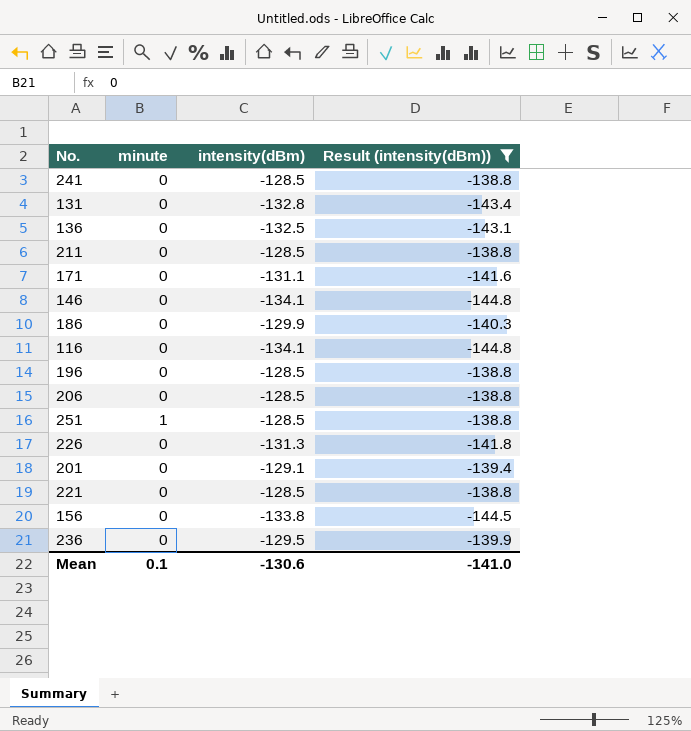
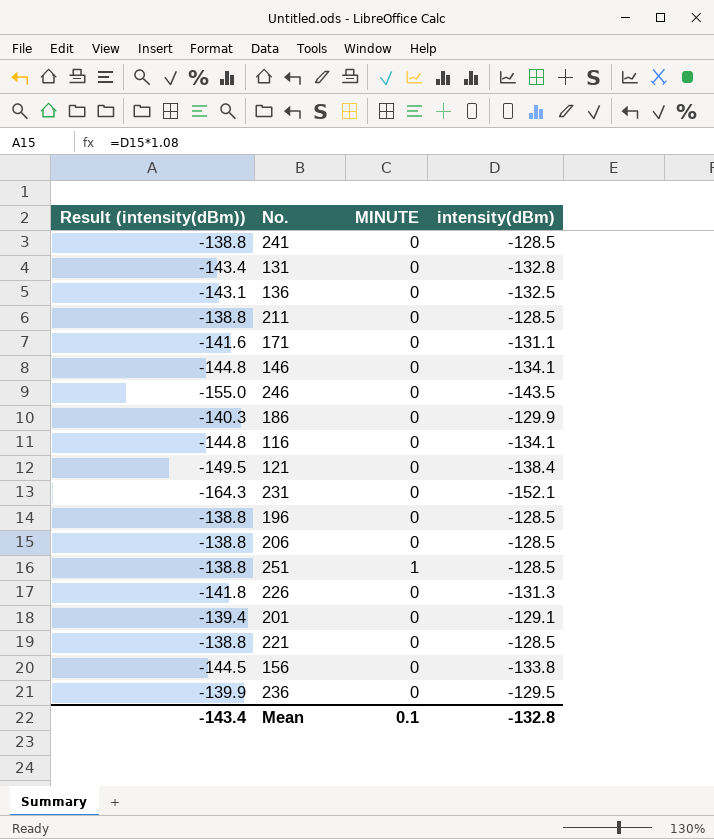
filter: Result (intensity(dBm)) >= -144.8 -> none
column Result (intensity(dBm)) | position: 4 -> 1
column name: minute -> MINUTE
Mean | Result (intensity(dBm)): -141.0 -> -143.4
Mean | intensity(dBm): -130.6 -> -132.8

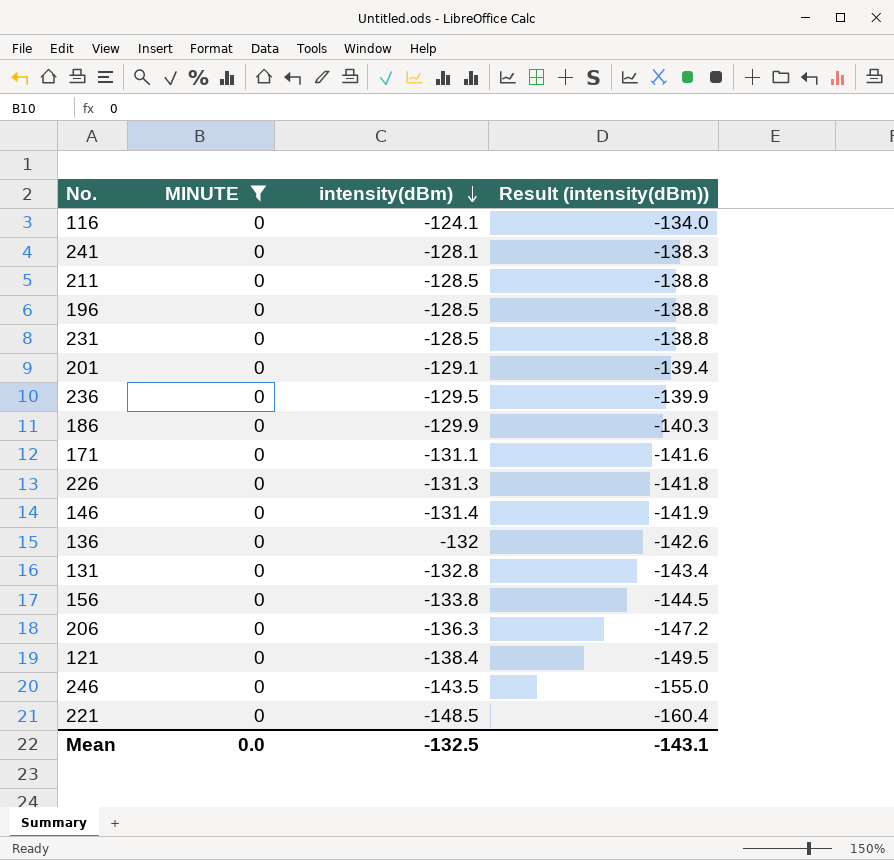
filter: none -> MINUTE = 0
row order: none -> intensity(dBm) descending
column Result (intensity(dBm)) | position: 1 -> 4
116 | intensity(dBm): -134.1 -> -124.1
116 | Result (intensity(dBm)): -144.8 -> -134.0
241 | intensity(dBm): -128.5 -> -128.1
241 | Result (intensity(dBm)): -138.8 -> -138.3
231 | intensity(dBm): -152.1 -> -128.5
231 | Result (intensity(dBm)): -164.3 -> -138.8
146 | intensity(dBm): -134.1 -> -131.4
146 | Result (intensity(dBm)): -144.8 -> -141.9
136 | intensity(dBm): -132.5 -> -132
136 | Result (intensity(dBm)): -143.1 -> -142.6
206 | intensity(dBm): -128.5 -> -136.3
206 | Result (intensity(dBm)): -138.8 -> -147.2
221 | intensity(dBm): -128.5 -> -148.5
221 | Result (intensity(dBm)): -138.8 -> -160.4
Mean | MINUTE: 0.1 -> 0.0
Mean | intensity(dBm): -132.8 -> -132.5
Mean | Result (intensity(dBm)): -143.4 -> -143.1

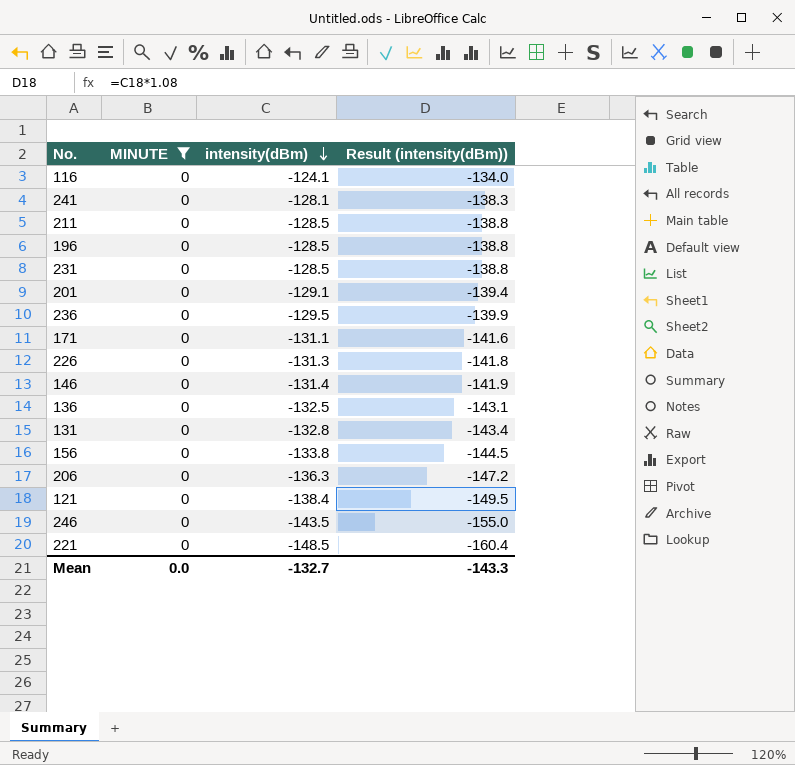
row 186: 0 | -129.9 | -140.3 -> none
136 | intensity(dBm): -132 -> -132.5
136 | Result (intensity(dBm)): -142.6 -> -143.1
Mean | intensity(dBm): -132.5 -> -132.7
Mean | Result (intensity(dBm)): -143.1 -> -143.3

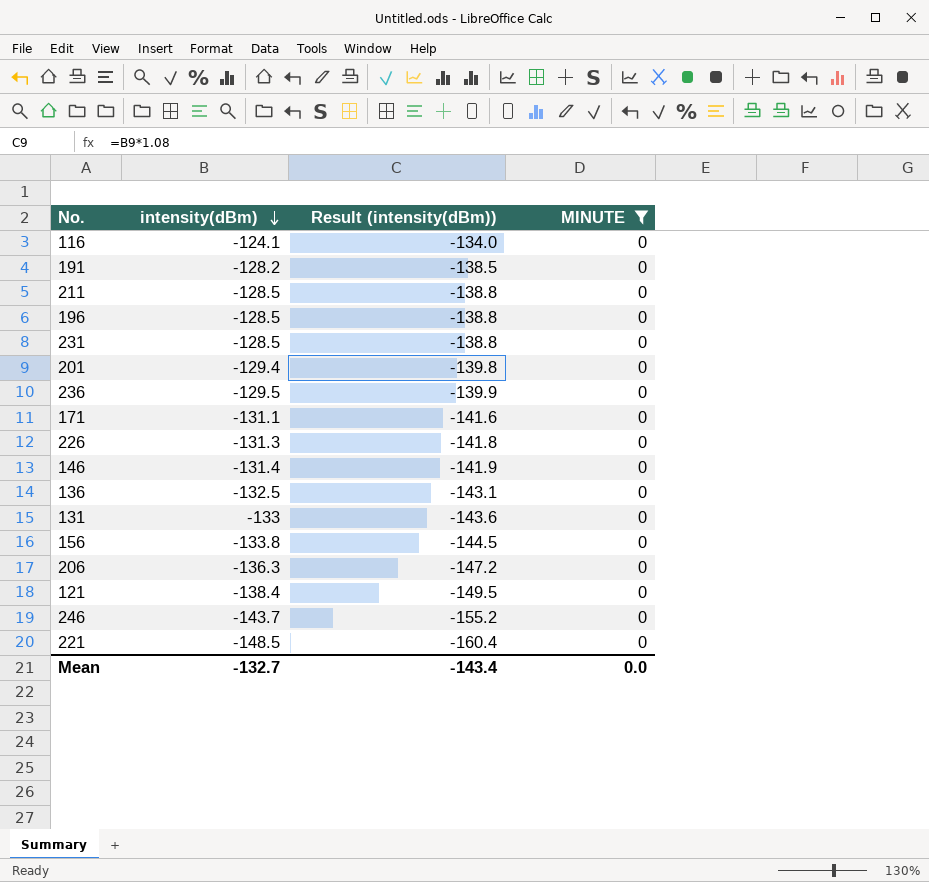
column MINUTE | position: 2 -> 4
row 241: 0 | -128.1 | -138.3 -> none
row 191: none -> -128.2 | -138.5 | 0
201 | intensity(dBm): -129.1 -> -129.4
201 | Result (intensity(dBm)): -139.4 -> -139.8
131 | intensity(dBm): -132.8 -> -133
131 | Result (intensity(dBm)): -143.4 -> -143.6
246 | intensity(dBm): -143.5 -> -143.7
246 | Result (intensity(dBm)): -155.0 -> -155.2
Mean | Result (intensity(dBm)): -143.3 -> -143.4

